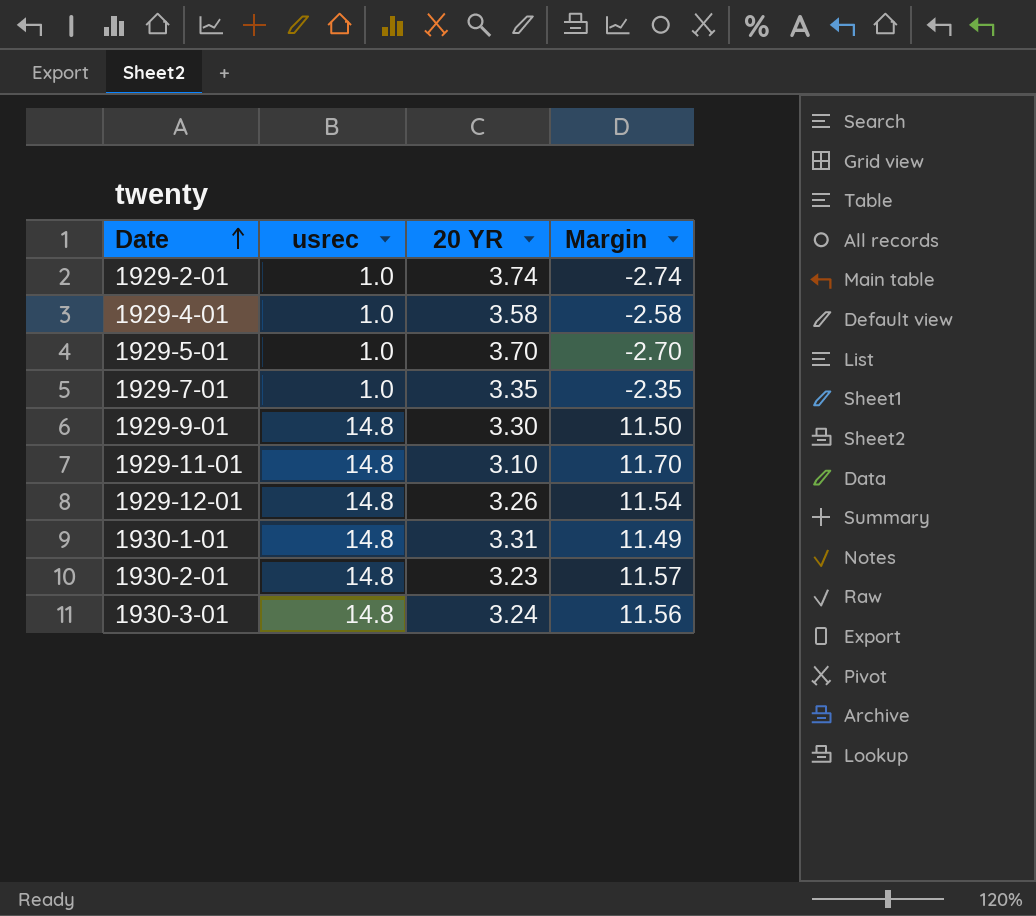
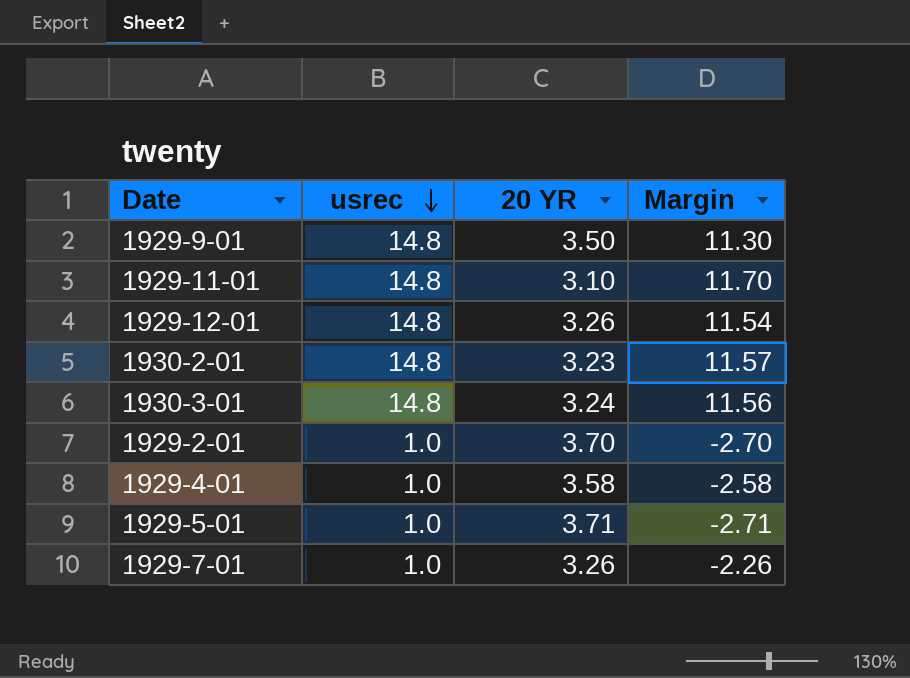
row order: Date ascending -> usrec descending
row 1930-1-01: 14.8 | 3.31 | 11.49 -> none
1929-9-01 | 20 YR: 3.30 -> 3.50
1929-9-01 | Margin: 11.50 -> 11.30
1929-2-01 | 20 YR: 3.74 -> 3.70
1929-2-01 | Margin: -2.74 -> -2.70
1929-5-01 | 20 YR: 3.70 -> 3.71
1929-5-01 | Margin: -2.70 -> -2.71
1929-7-01 | 20 YR: 3.35 -> 3.26
1929-7-01 | Margin: -2.35 -> -2.26

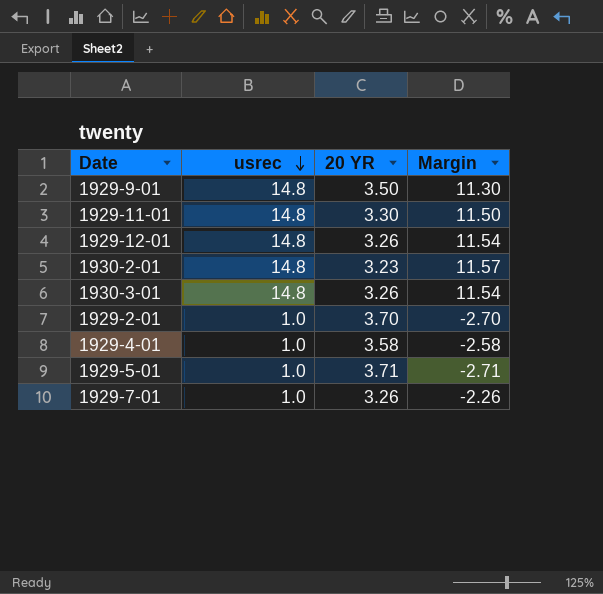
1929-11-01 | 20 YR: 3.10 -> 3.30
1929-11-01 | Margin: 11.70 -> 11.50
1930-3-01 | 20 YR: 3.24 -> 3.26
1930-3-01 | Margin: 11.56 -> 11.54

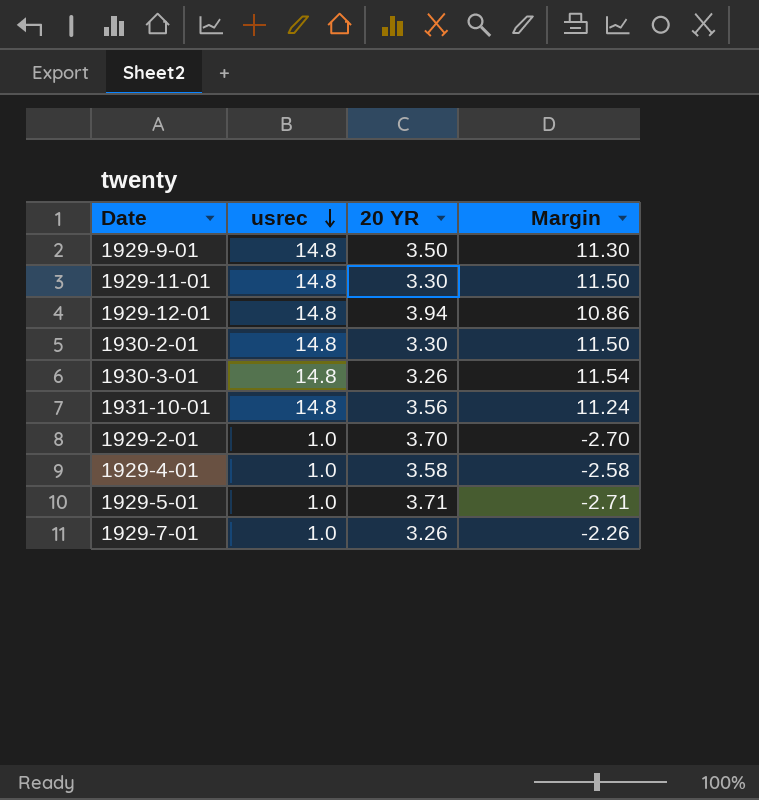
1929-12-01 | 20 YR: 3.26 -> 3.94
1929-12-01 | Margin: 11.54 -> 10.86
1930-2-01 | 20 YR: 3.23 -> 3.30
1930-2-01 | Margin: 11.57 -> 11.50
row 1931-10-01: none -> 14.8 | 3.56 | 11.24

